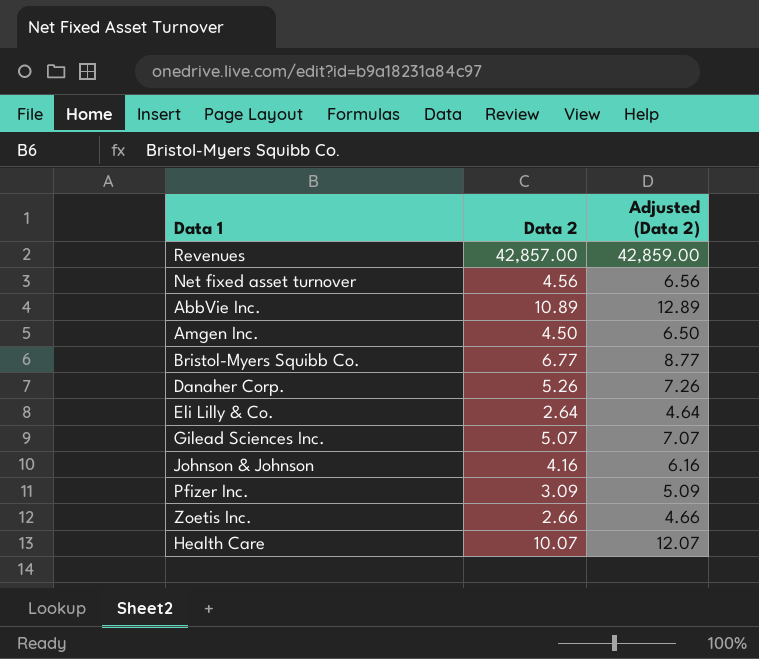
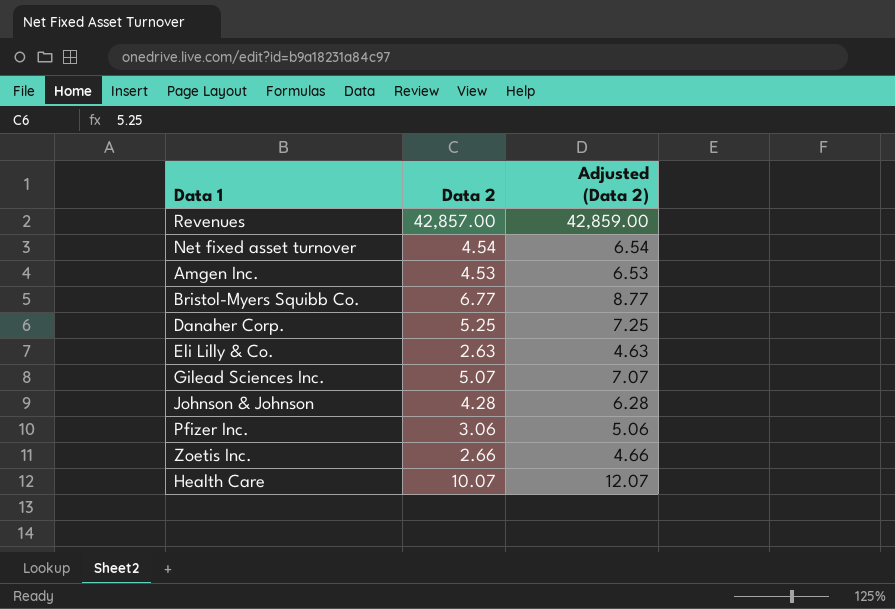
row AbbVie Inc.: 10.89 | 12.89 -> none
Net fixed asset turnover | Data 2: 4.56 -> 4.54
Net fixed asset turnover | Adjusted (Data 2): 6.56 -> 6.54
Amgen Inc. | Data 2: 4.50 -> 4.53
Amgen Inc. | Adjusted (Data 2): 6.50 -> 6.53
Danaher Corp. | Data 2: 5.26 -> 5.25
Danaher Corp. | Adjusted (Data 2): 7.26 -> 7.25
Eli Lilly & Co. | Data 2: 2.64 -> 2.63
Eli Lilly & Co. | Adjusted (Data 2): 4.64 -> 4.63
Johnson & Johnson | Data 2: 4.16 -> 4.28
Johnson & Johnson | Adjusted (Data 2): 6.16 -> 6.28
Pfizer Inc. | Data 2: 3.09 -> 3.06
Pfizer Inc. | Adjusted (Data 2): 5.09 -> 5.06

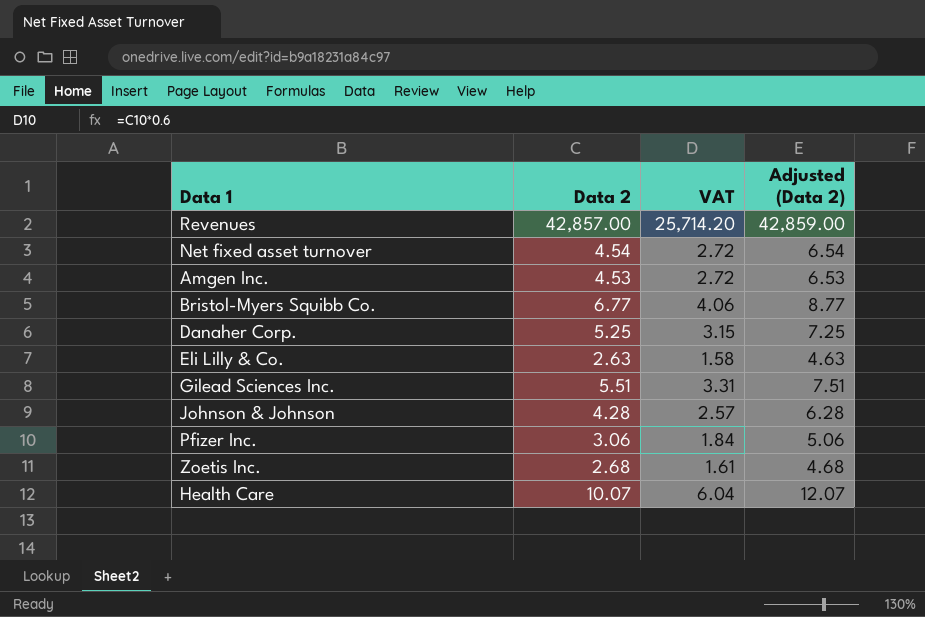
column VAT | formula: none -> [Data 2] * 0.6
Gilead Sciences Inc. | Data 2: 5.07 -> 5.51
Gilead Sciences Inc. | Adjusted (Data 2): 7.07 -> 7.51
Zoetis Inc. | Data 2: 2.66 -> 2.68
Zoetis Inc. | Adjusted (Data 2): 4.66 -> 4.68

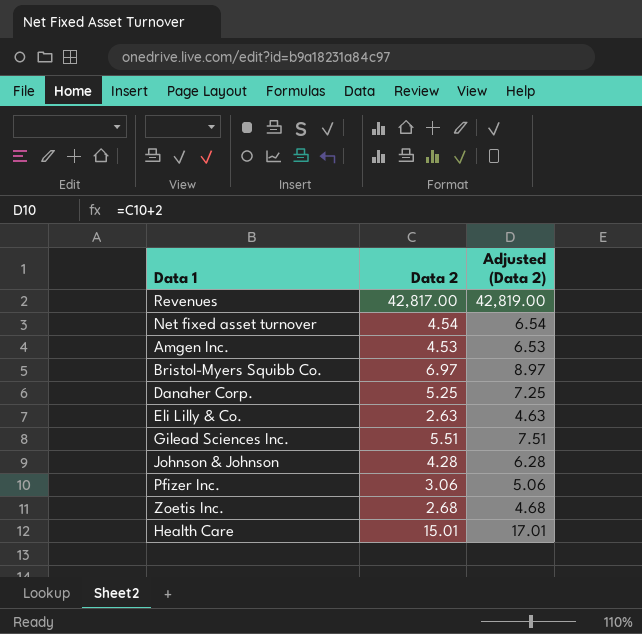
column VAT | formula: [Data 2] * 0.6 -> none
Revenues | Data 2: 42,857.00 -> 42,817.00
Revenues | Adjusted (Data 2): 42,859.00 -> 42,819.00
Bristol-Myers Squibb Co. | Data 2: 6.77 -> 6.97
Bristol-Myers Squibb Co. | Adjusted (Data 2): 8.77 -> 8.97
Health Care | Data 2: 10.07 -> 15.01
Health Care | Adjusted (Data 2): 12.07 -> 17.01

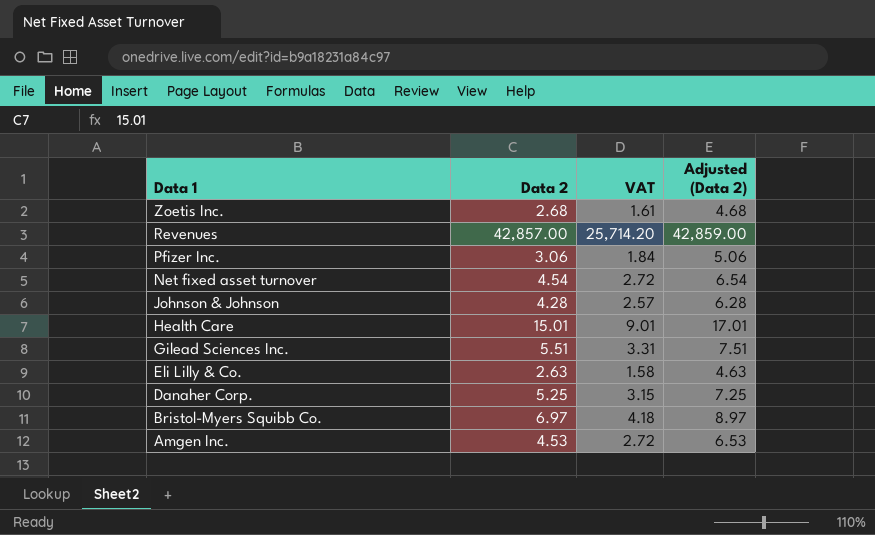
row order: none -> Data 1 descending
column VAT | formula: none -> [Data 2] * 0.6
Revenues | Data 2: 42,817.00 -> 42,857.00
Revenues | Adjusted (Data 2): 42,819.00 -> 42,859.00

